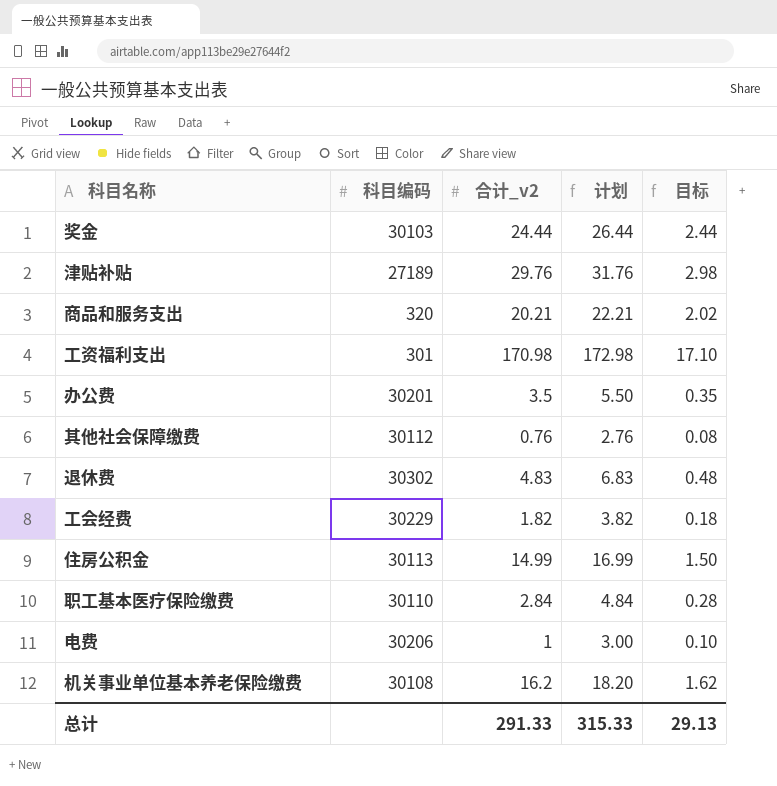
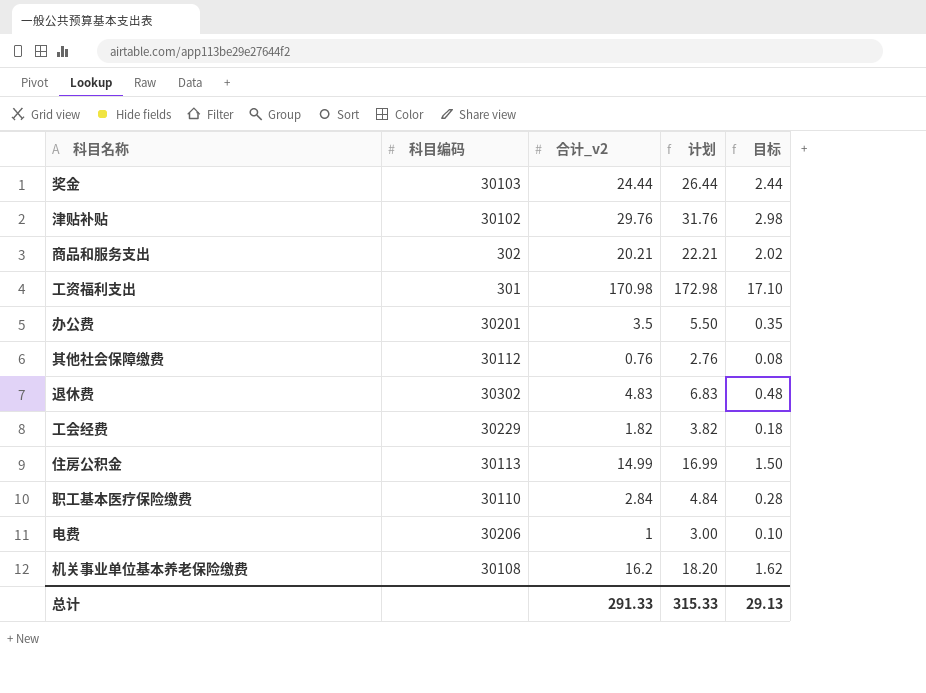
津贴补贴 | 科目编码: 27189 -> 30102
商品和服务支出 | 科目编码: 320 -> 302

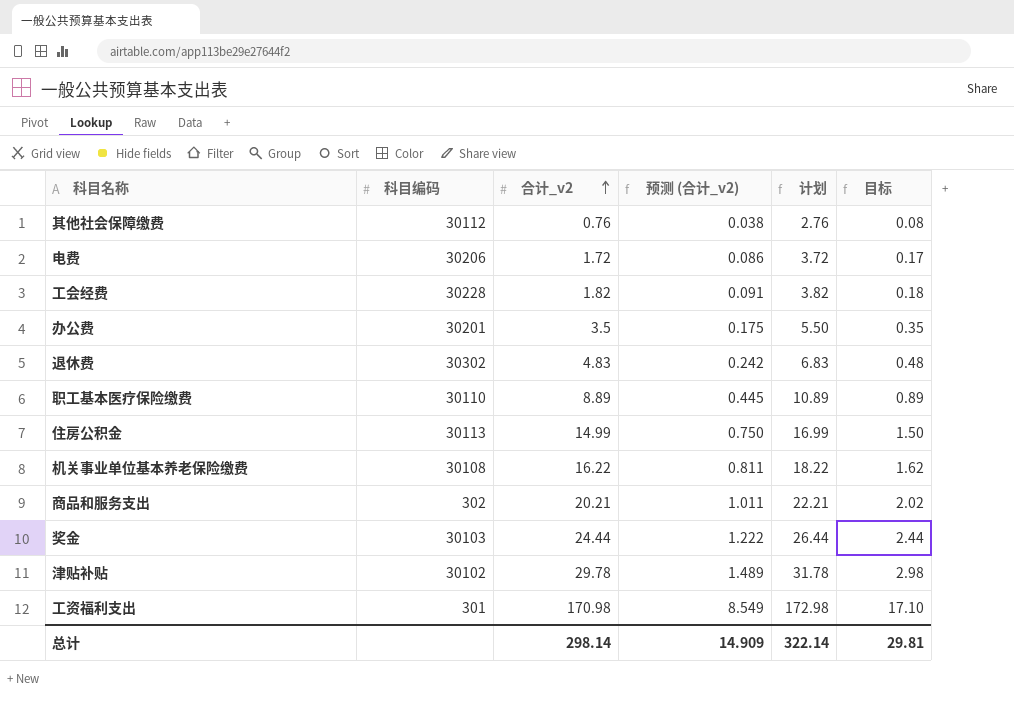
row order: none -> 合计_v2 ascending
column 预测 (合计_v2) | formula: none -> [合计_v2] * 0.05
电费 | 合计_v2: 1 -> 1.72
电费 | 计划: 3.00 -> 3.72
电费 | 目标: 0.10 -> 0.17
工会经费 | 科目编码: 30229 -> 30228
职工基本医疗保险缴费 | 合计_v2: 2.84 -> 8.89
职工基本医疗保险缴费 | 计划: 4.84 -> 10.89
职工基本医疗保险缴费 | 目标: 0.28 -> 0.89
机关事业单位基本养老保险缴费 | 合计_v2: 16.2 -> 16.22
机关事业单位基本养老保险缴费 | 计划: 18.20 -> 18.22
津贴补贴 | 合计_v2: 29.76 -> 29.78
津贴补贴 | 计划: 31.76 -> 31.78
总计 | 合计_v2: 291.33 -> 298.14
总计 | 计划: 315.33 -> 322.14
总计 | 目标: 29.13 -> 29.81

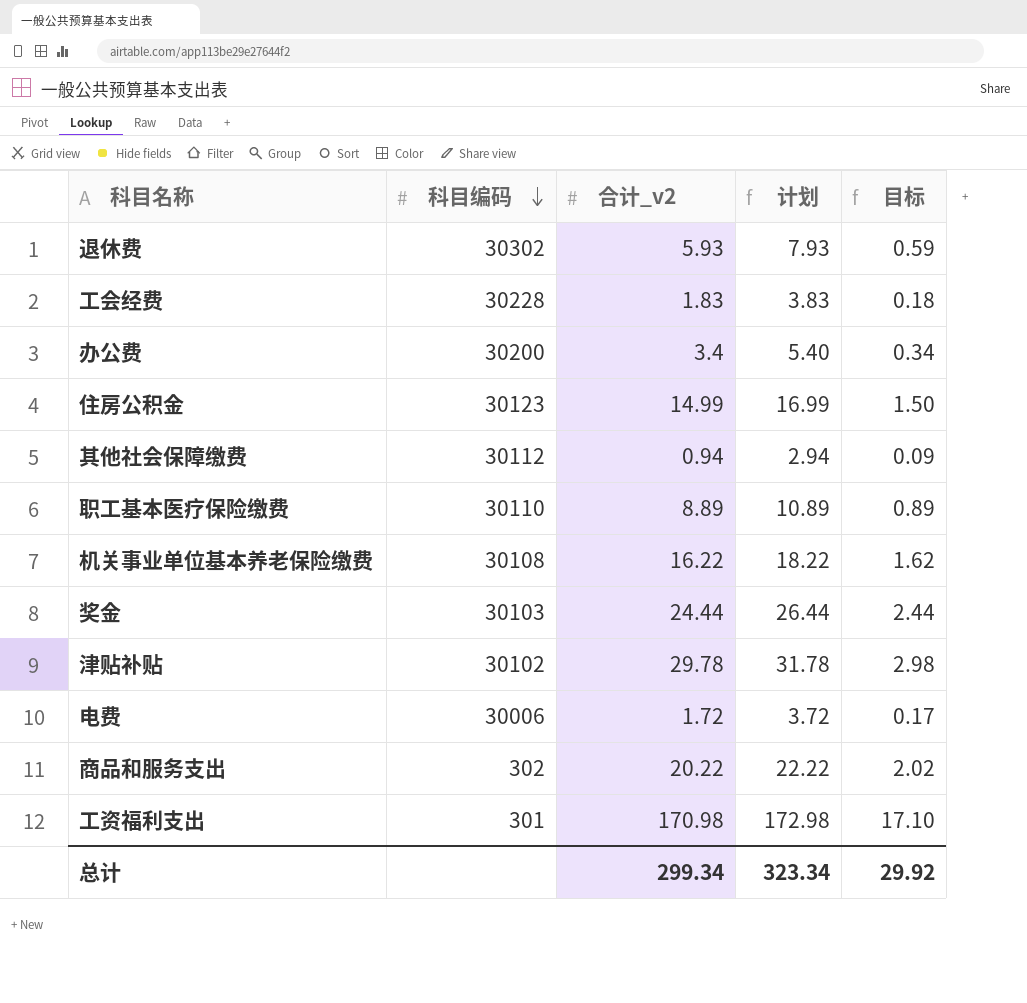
row order: 合计_v2 ascending -> 科目编码 descending
column 预测 (合计_v2) | formula: [合计_v2] * 0.05 -> none
退休费 | 合计_v2: 4.83 -> 5.93
退休费 | 计划: 6.83 -> 7.93
退休费 | 目标: 0.48 -> 0.59
工会经费 | 合计_v2: 1.82 -> 1.83
工会经费 | 计划: 3.82 -> 3.83
办公费 | 科目编码: 30201 -> 30200
办公费 | 合计_v2: 3.5 -> 3.4
办公费 | 计划: 5.50 -> 5.40
办公费 | 目标: 0.35 -> 0.34
住房公积金 | 科目编码: 30113 -> 30123
其他社会保障缴费 | 合计_v2: 0.76 -> 0.94
其他社会保障缴费 | 计划: 2.76 -> 2.94
其他社会保障缴费 | 目标: 0.08 -> 0.09
电费 | 科目编码: 30206 -> 30006
商品和服务支出 | 合计_v2: 20.21 -> 20.22
商品和服务支出 | 计划: 22.21 -> 22.22
总计 | 合计_v2: 298.14 -> 299.34
总计 | 计划: 322.14 -> 323.34
总计 | 目标: 29.81 -> 29.92

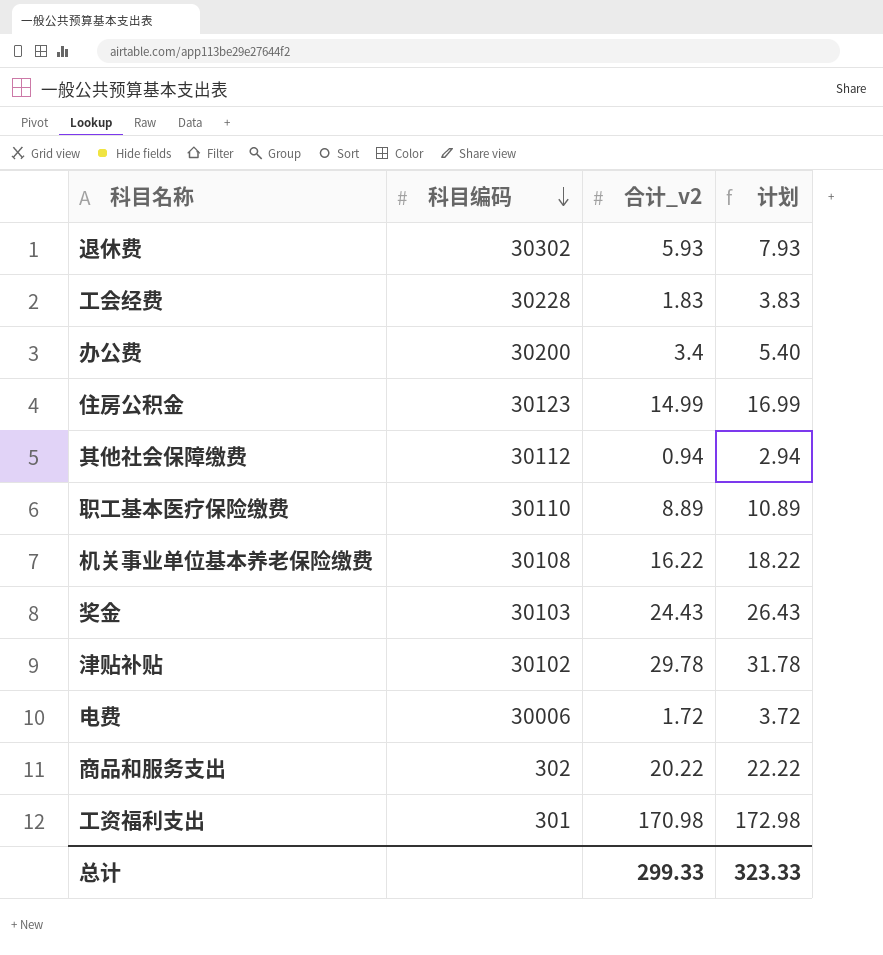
column 目标 | formula: [合计_v2] * 0.1 -> none
奖金 | 合计_v2: 24.44 -> 24.43
奖金 | 计划: 26.44 -> 26.43
总计 | 合计_v2: 299.34 -> 299.33
总计 | 计划: 323.34 -> 323.33

